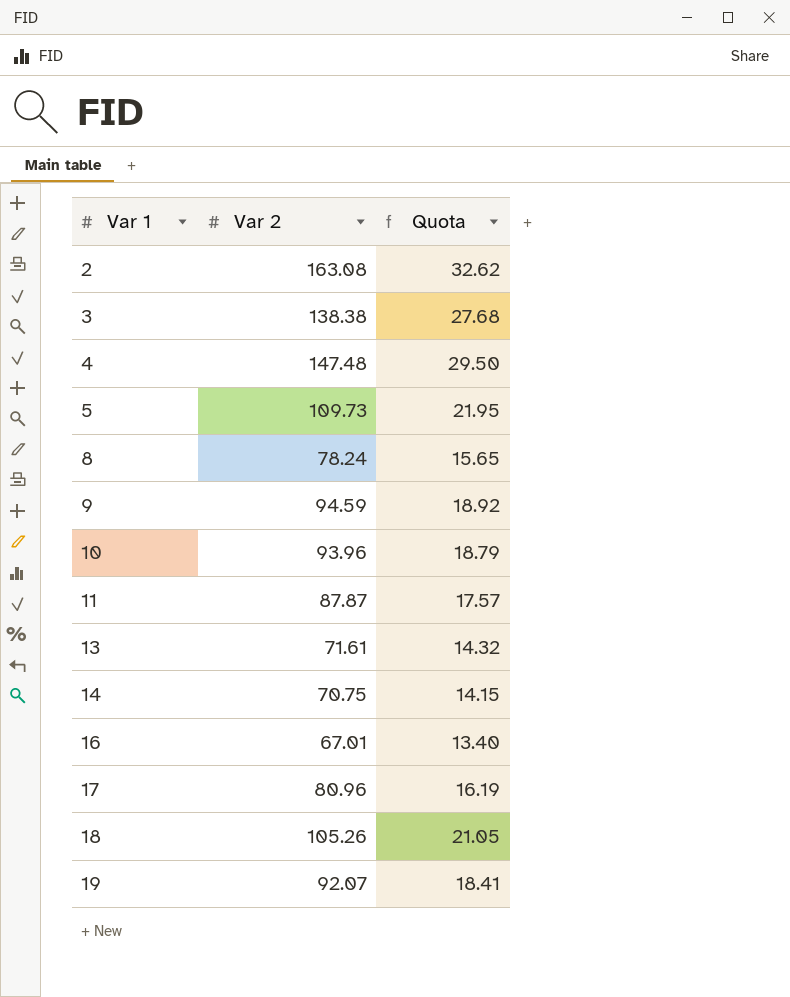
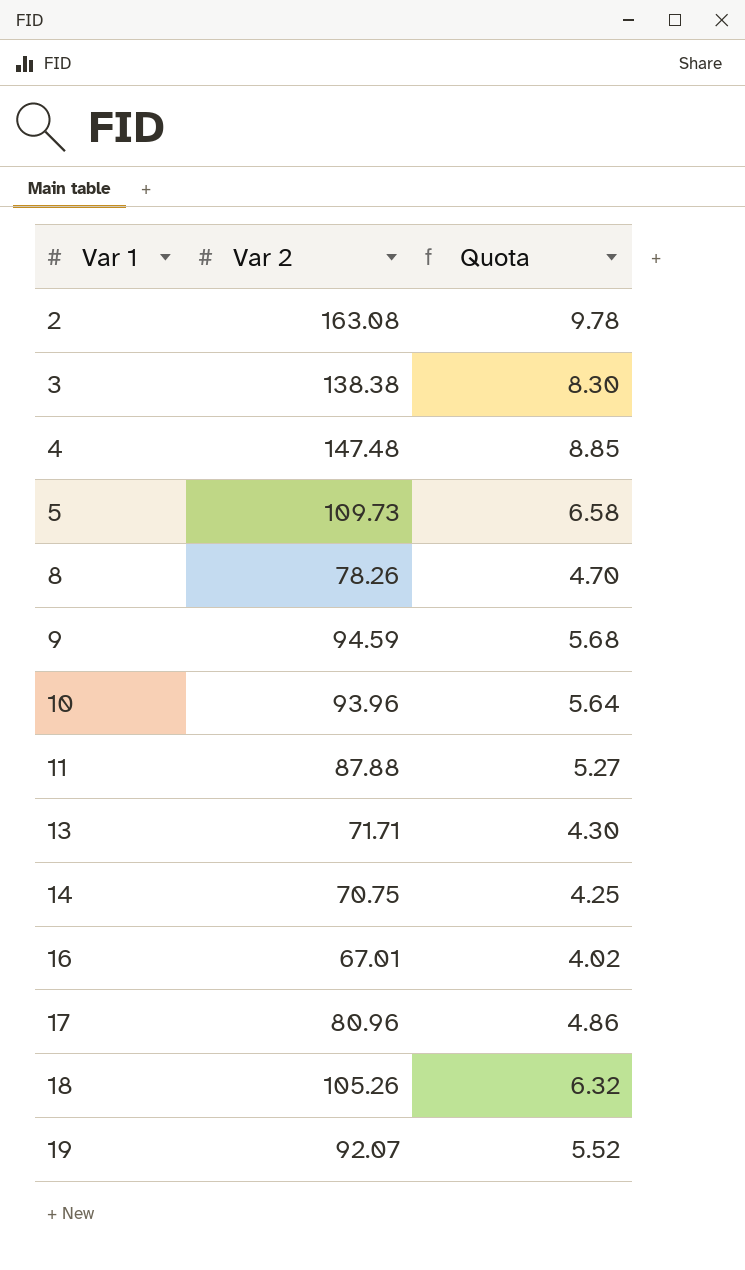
column Quota | formula: [Var 2] * 0.2 -> [Var 2] * 0.06
8 | Var 2: 78.24 -> 78.26
11 | Var 2: 87.87 -> 87.88
13 | Var 2: 71.61 -> 71.71

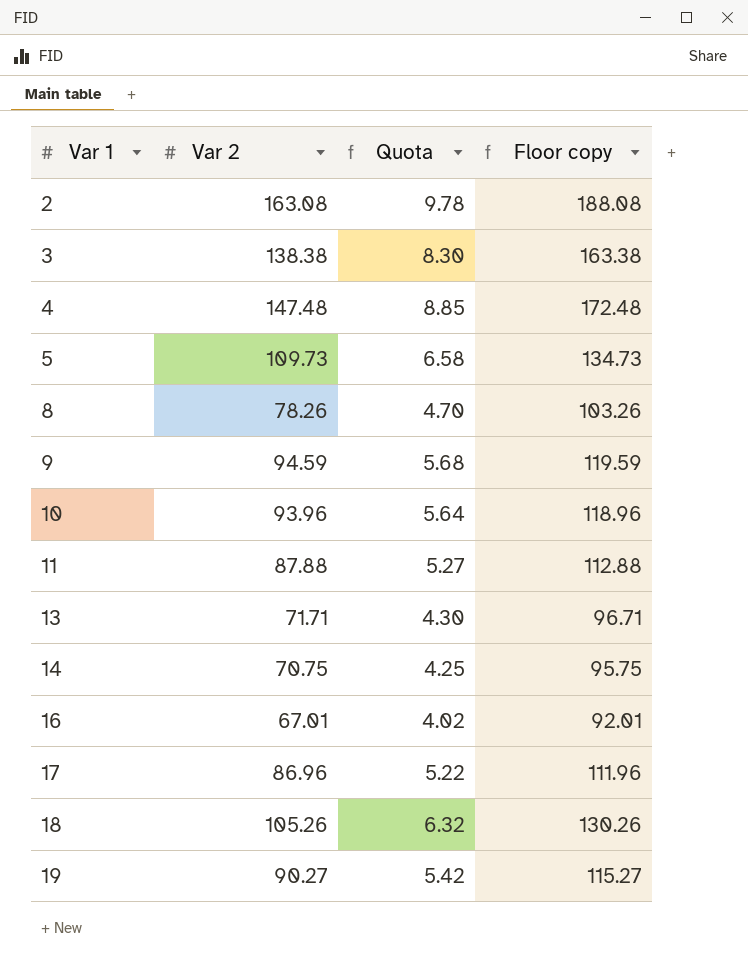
column Floor copy | formula: none -> [Var 2] + 25
17 | Var 2: 80.96 -> 86.96
17 | Quota: 4.86 -> 5.22
19 | Var 2: 92.07 -> 90.27
19 | Quota: 5.52 -> 5.42

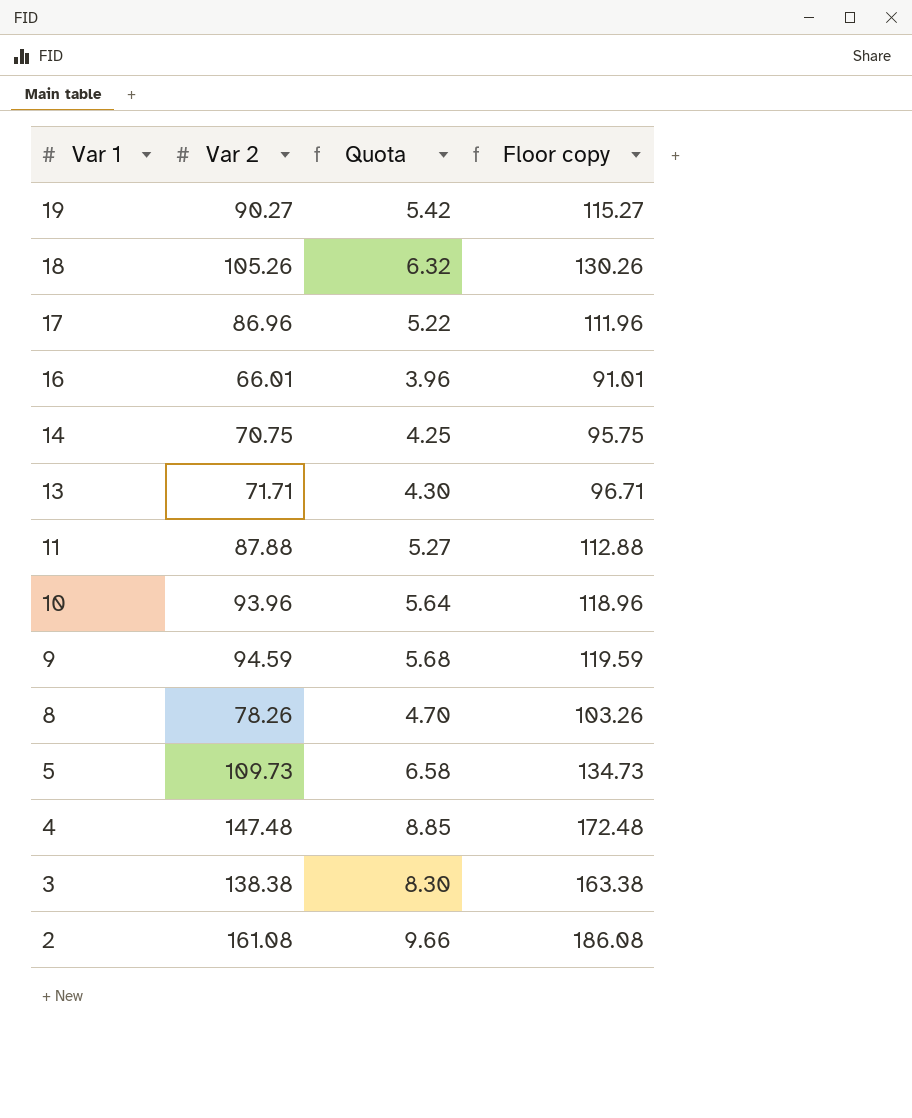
row order: Var 1 ascending -> Var 1 descending
16 | Var 2: 67.01 -> 66.01
16 | Quota: 4.02 -> 3.96
16 | Floor copy: 92.01 -> 91.01
2 | Var 2: 163.08 -> 161.08
2 | Quota: 9.78 -> 9.66
2 | Floor copy: 188.08 -> 186.08

